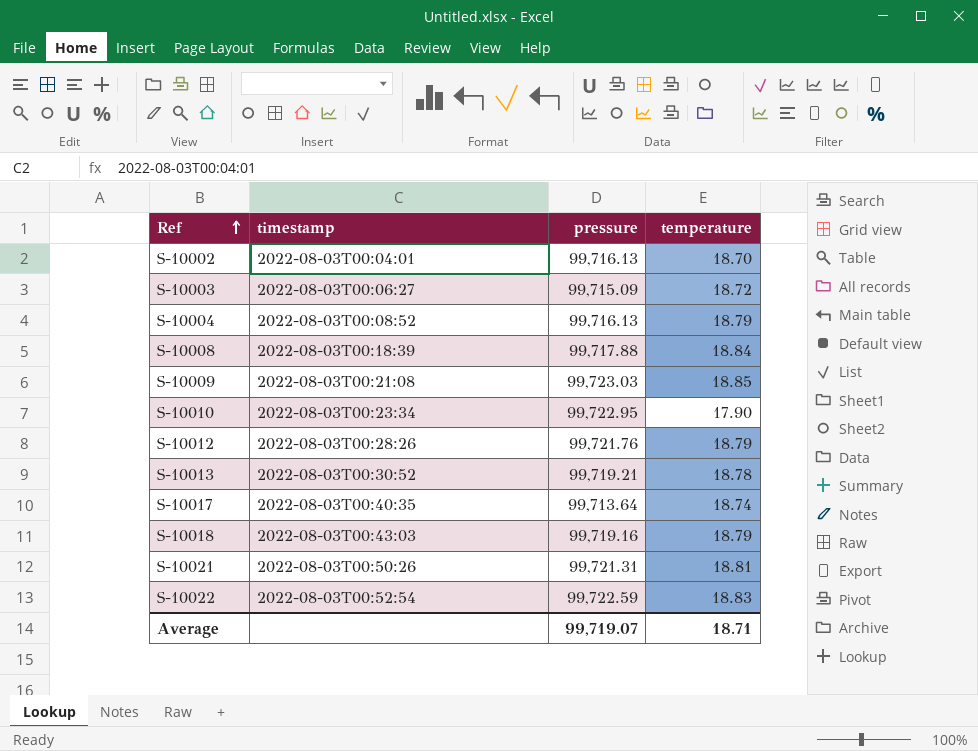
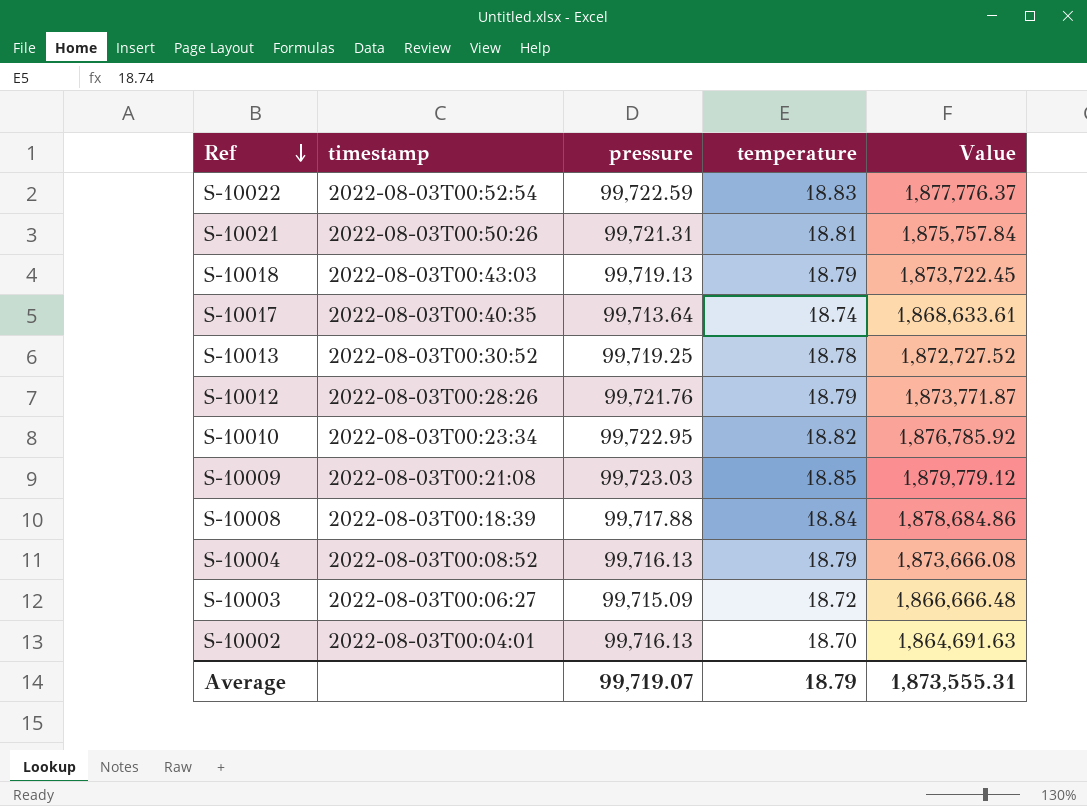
row order: Ref ascending -> Ref descending
column Value | formula: none -> [pressure] * [temperature]
S-10018 | pressure: 99,719.16 -> 99,719.13
S-10013 | pressure: 99,719.21 -> 99,719.25
S-10010 | temperature: 17.90 -> 18.82
Average | temperature: 18.71 -> 18.79

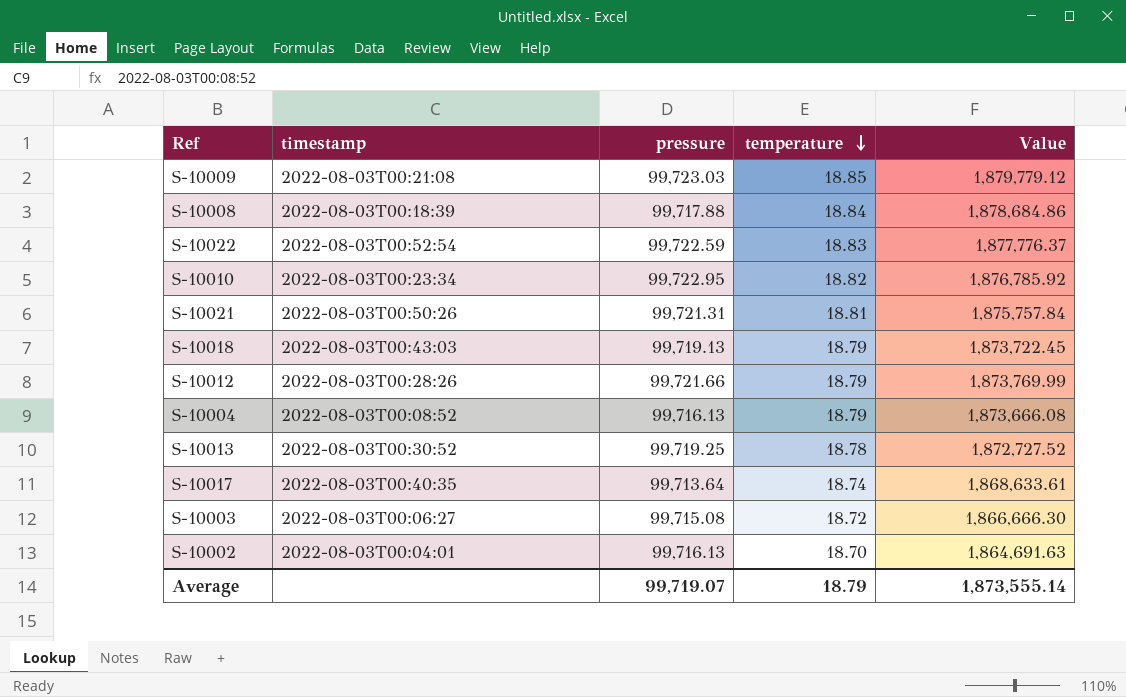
row order: Ref descending -> temperature descending
S-10012 | pressure: 99,721.76 -> 99,721.66
S-10012 | Value: 1,873,771.87 -> 1,873,769.99
S-10003 | pressure: 99,715.09 -> 99,715.08
S-10003 | Value: 1,866,666.48 -> 1,866,666.30
Average | Value: 1,873,555.31 -> 1,873,555.14

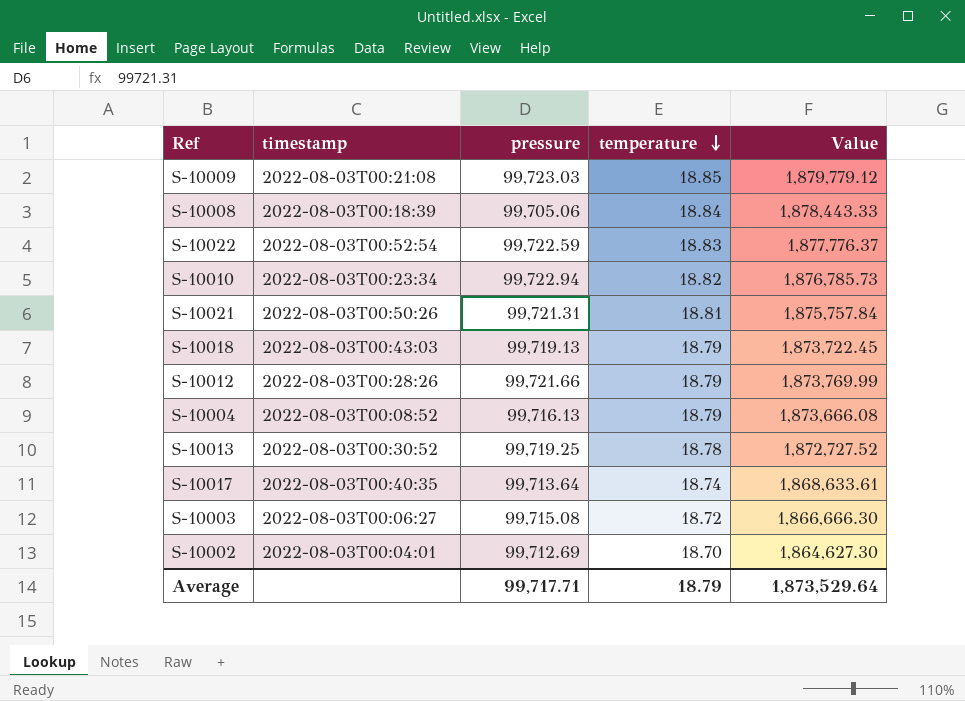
S-10008 | pressure: 99,717.88 -> 99,705.06
S-10008 | Value: 1,878,684.86 -> 1,878,443.33
S-10010 | pressure: 99,722.95 -> 99,722.94
S-10010 | Value: 1,876,785.92 -> 1,876,785.73
S-10002 | pressure: 99,716.13 -> 99,712.69
S-10002 | Value: 1,864,691.63 -> 1,864,627.30
Average | pressure: 99,719.07 -> 99,717.71
Average | Value: 1,873,555.14 -> 1,873,529.64

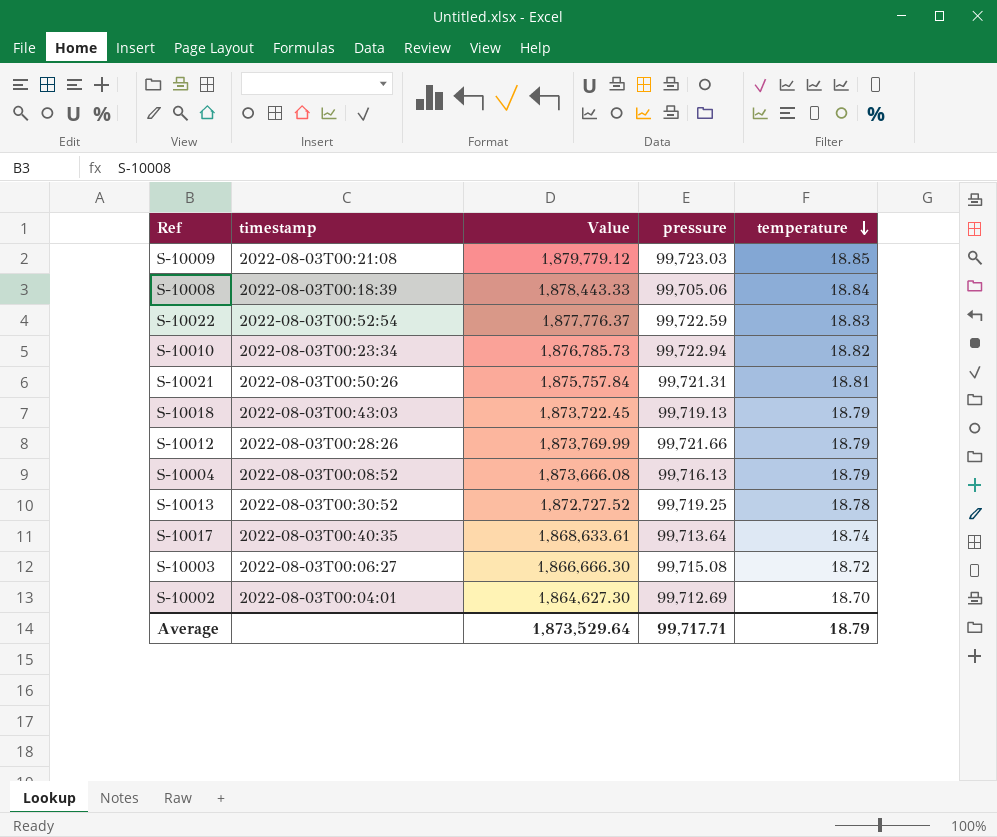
column Value | position: 5 -> 3

